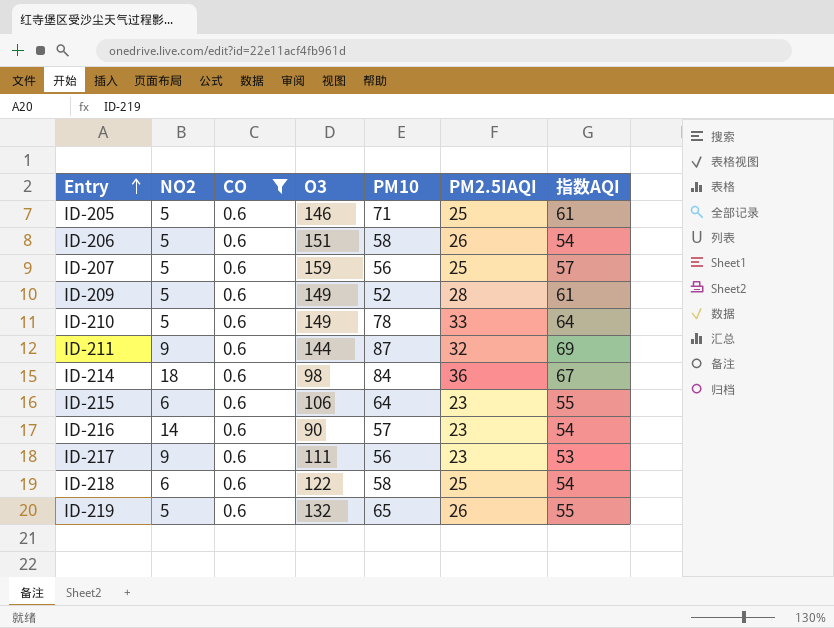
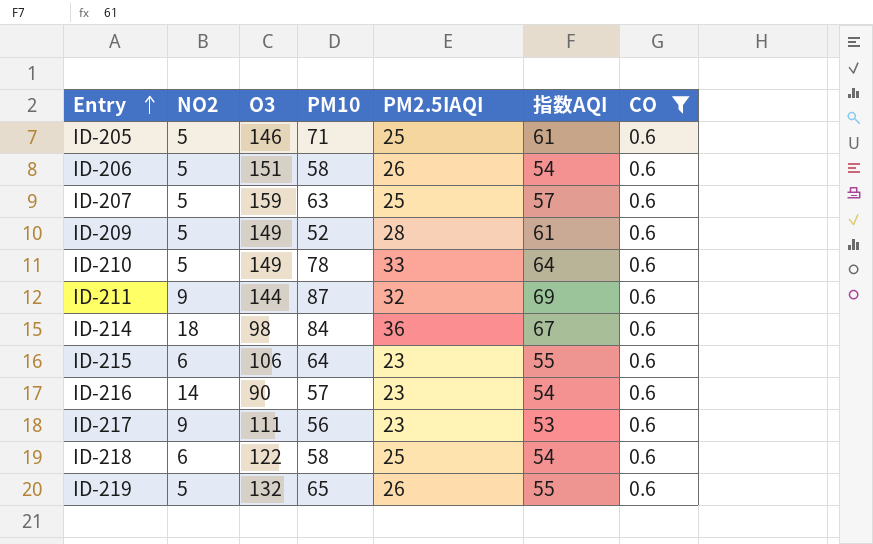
column CO | position: 3 -> 7
ID-207 | PM10: 56 -> 63

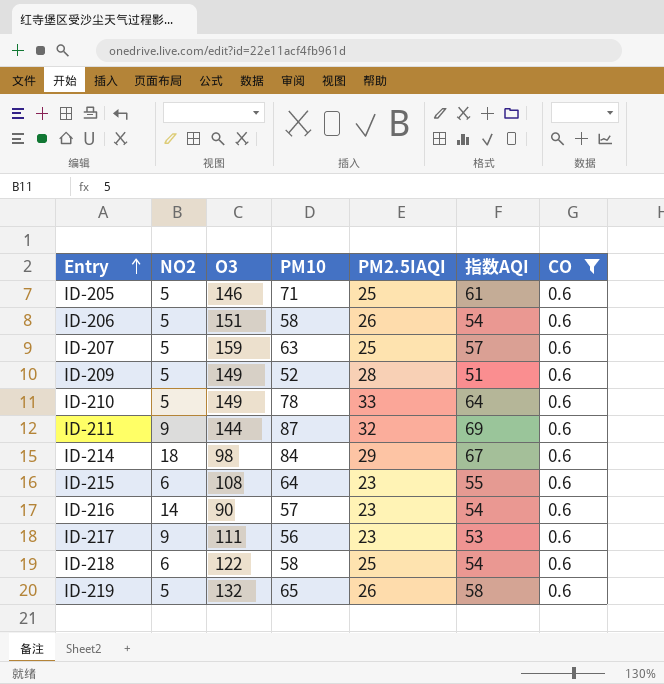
ID-209 | 指数AQI: 61 -> 51
ID-214 | PM2.5IAQI: 36 -> 29
ID-215 | O3: 106 -> 108
ID-219 | 指数AQI: 55 -> 58

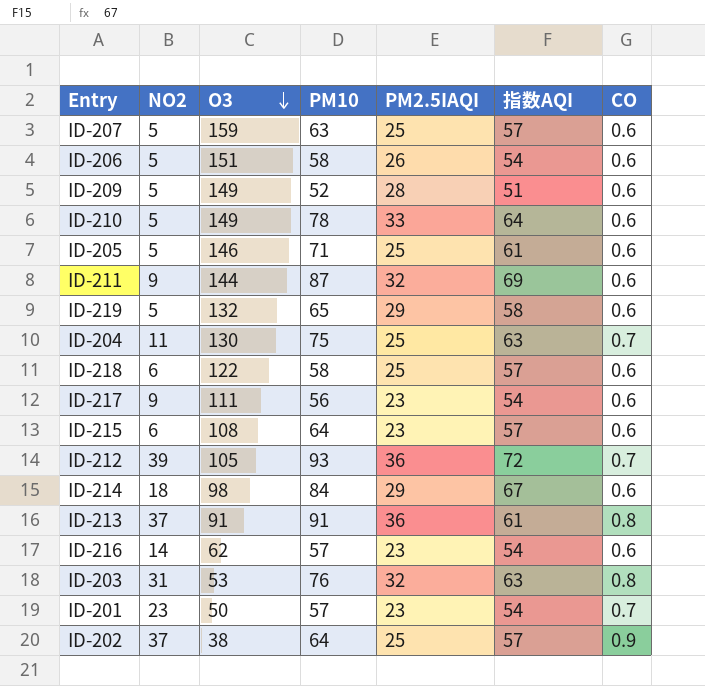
filter: CO = 0.6 -> none
row order: Entry ascending -> O3 descending
ID-219 | PM2.5IAQI: 26 -> 29
ID-218 | 指数AQI: 54 -> 57
ID-217 | 指数AQI: 53 -> 54
ID-215 | 指数AQI: 55 -> 57
ID-216 | O3: 90 -> 62

